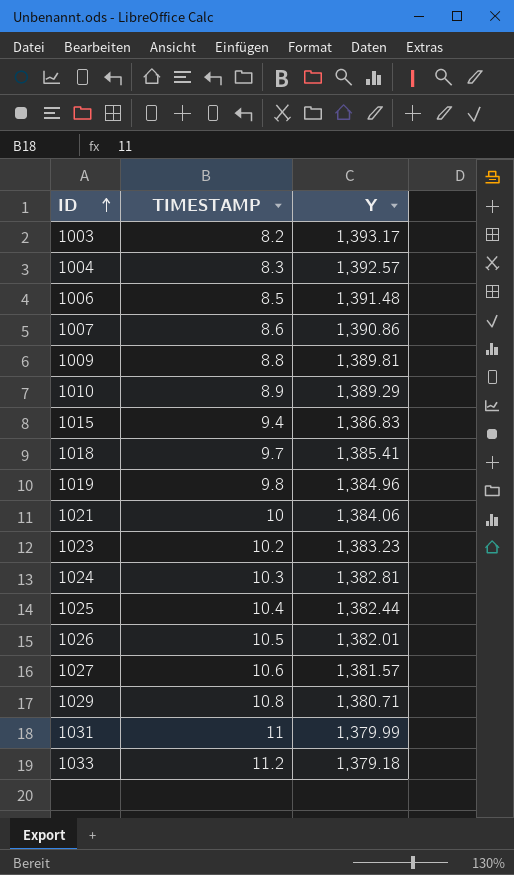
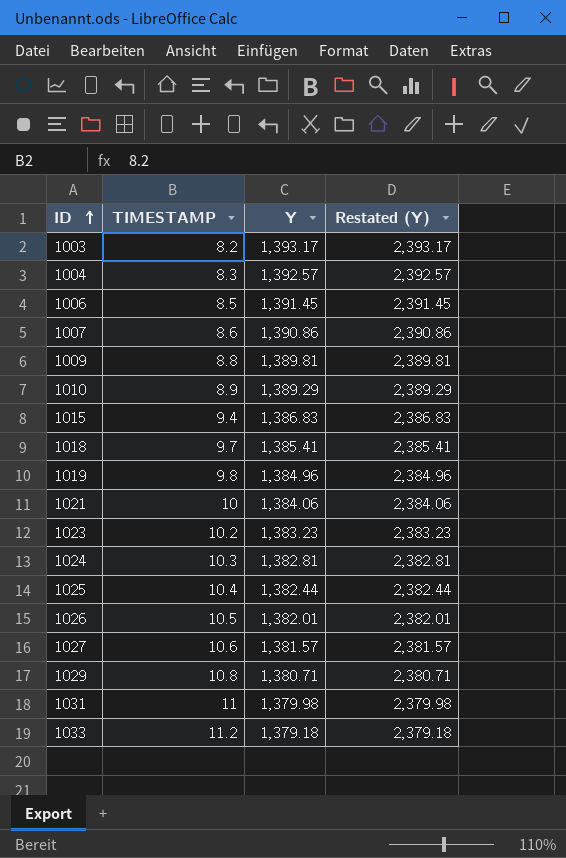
column Restated (Y) | formula: none -> [Y] + 1000
1006 | Y: 1,391.48 -> 1,391.45
1031 | Y: 1,379.99 -> 1,379.98

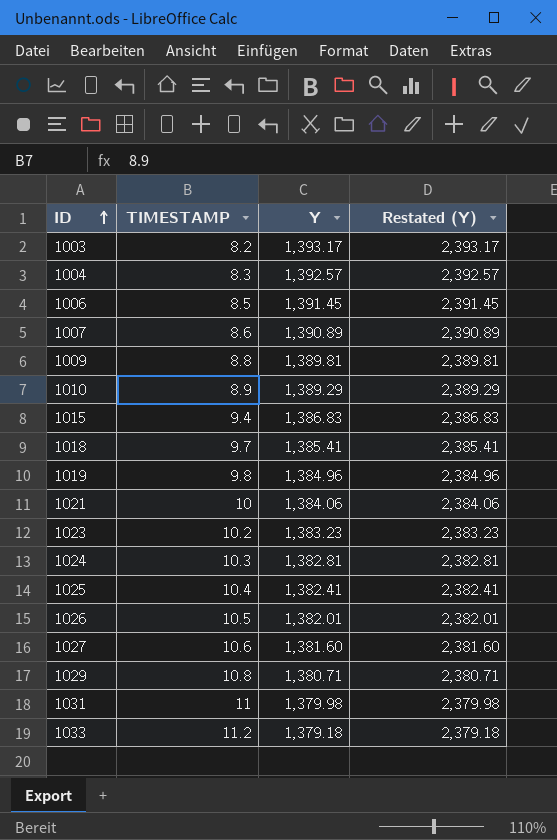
1007 | Y: 1,390.86 -> 1,390.89
1007 | Restated (Y): 2,390.86 -> 2,390.89
1025 | Y: 1,382.44 -> 1,382.41
1025 | Restated (Y): 2,382.44 -> 2,382.41
1027 | Y: 1,381.57 -> 1,381.60
1027 | Restated (Y): 2,381.57 -> 2,381.60

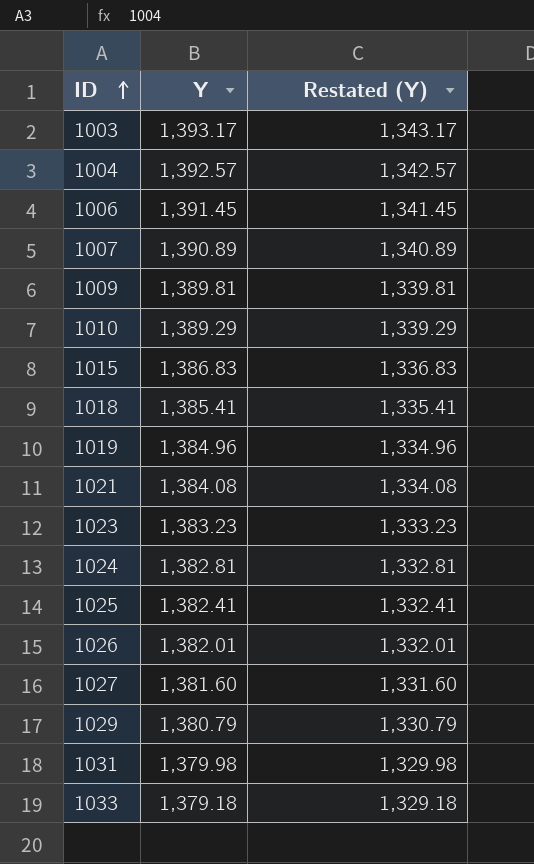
column TIMESTAMP | position: 2 -> none
column Restated (Y) | formula: [Y] + 1000 -> [Y] - 50
1021 | Y: 1,384.06 -> 1,384.08
1029 | Y: 1,380.71 -> 1,380.79

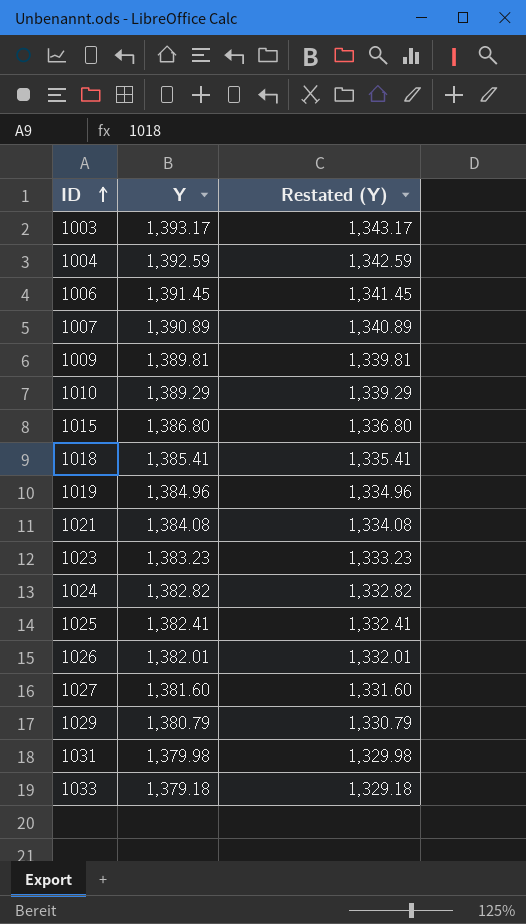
1004 | Y: 1,392.57 -> 1,392.59
1004 | Restated (Y): 1,342.57 -> 1,342.59
1015 | Y: 1,386.83 -> 1,386.80
1015 | Restated (Y): 1,336.83 -> 1,336.80
1024 | Y: 1,382.81 -> 1,382.82
1024 | Restated (Y): 1,332.81 -> 1,332.82

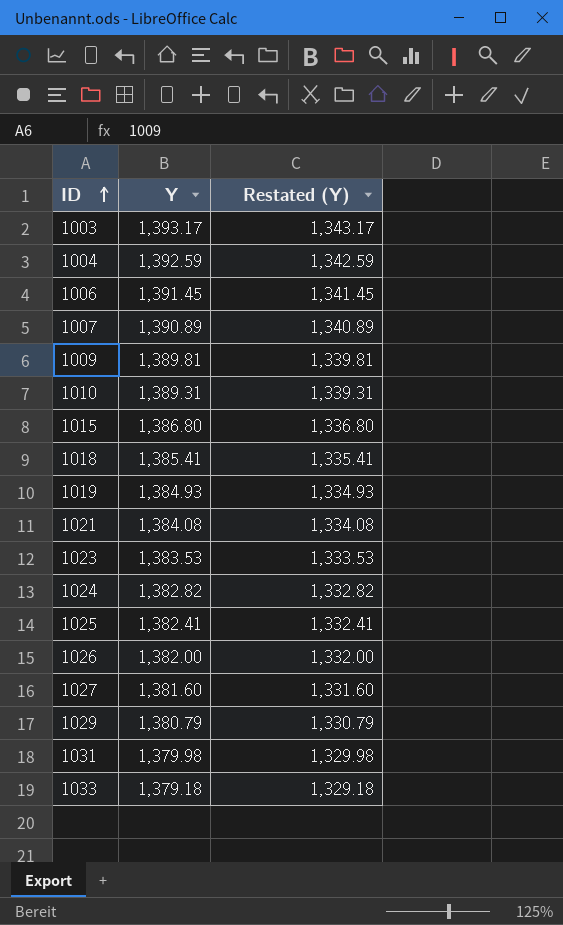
1010 | Y: 1,389.29 -> 1,389.31
1010 | Restated (Y): 1,339.29 -> 1,339.31
1019 | Y: 1,384.96 -> 1,384.93
1019 | Restated (Y): 1,334.96 -> 1,334.93
1023 | Y: 1,383.23 -> 1,383.53
1023 | Restated (Y): 1,333.23 -> 1,333.53
1026 | Y: 1,382.01 -> 1,382.00
1026 | Restated (Y): 1,332.01 -> 1,332.00

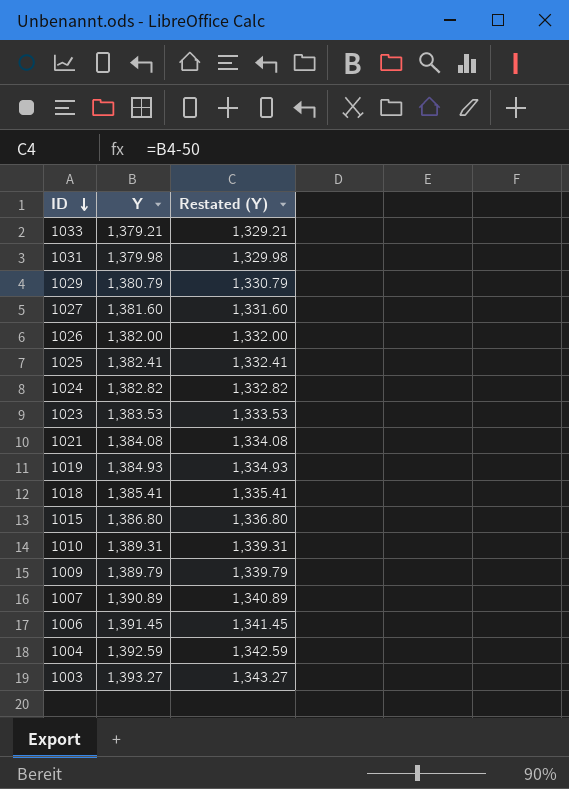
row order: ID ascending -> ID descending
1033 | Y: 1,379.18 -> 1,379.21
1033 | Restated (Y): 1,329.18 -> 1,329.21
1009 | Y: 1,389.81 -> 1,389.79
1009 | Restated (Y): 1,339.81 -> 1,339.79
1003 | Y: 1,393.17 -> 1,393.27
1003 | Restated (Y): 1,343.17 -> 1,343.27

